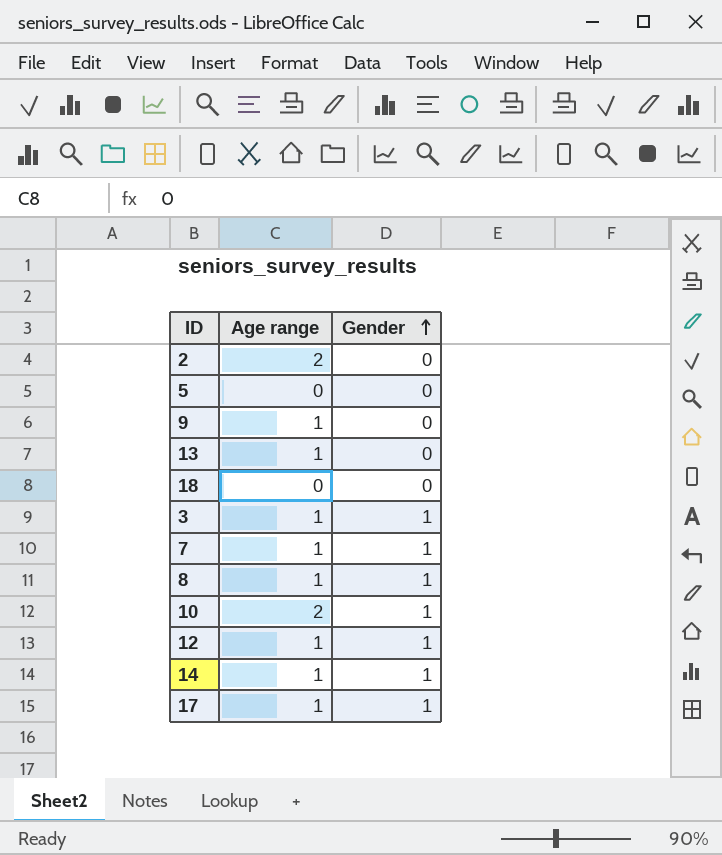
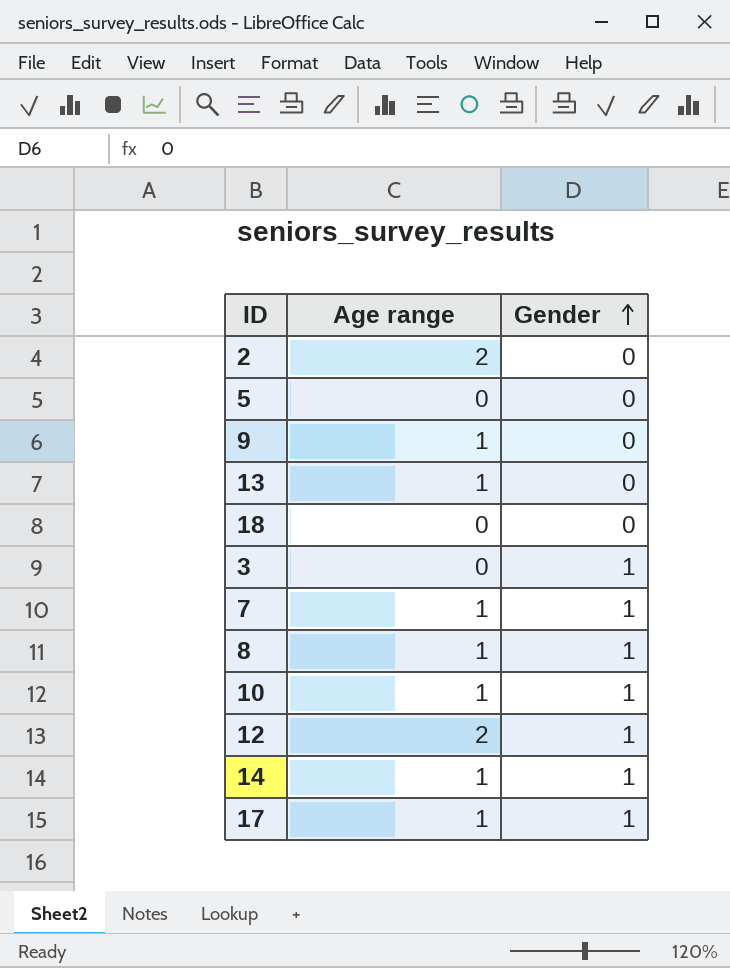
3 | Age range: 1 -> 0
10 | Age range: 2 -> 1
12 | Age range: 1 -> 2

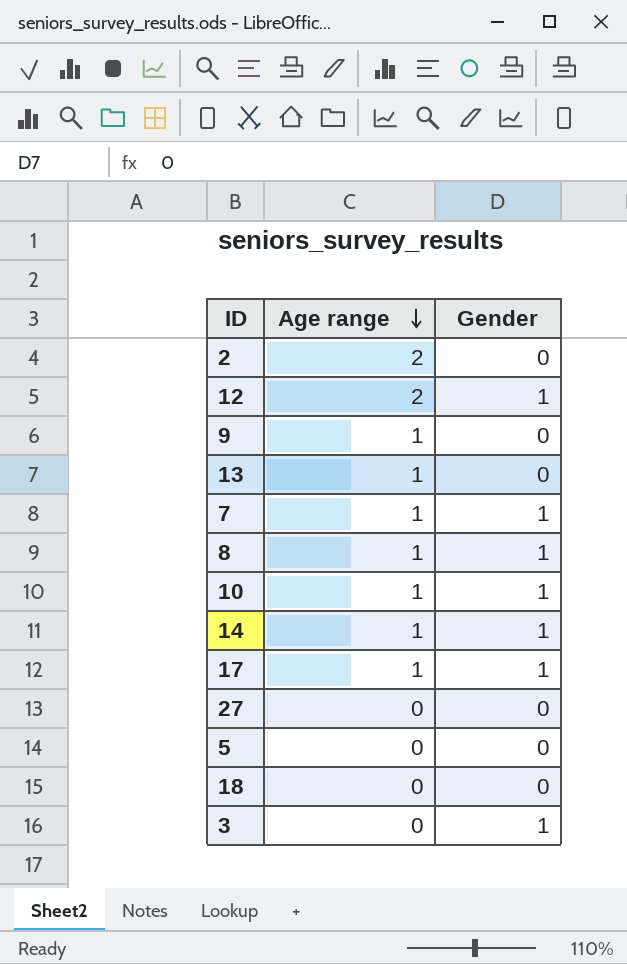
row order: Gender ascending -> Age range descending
row 27: none -> 0 | 0

